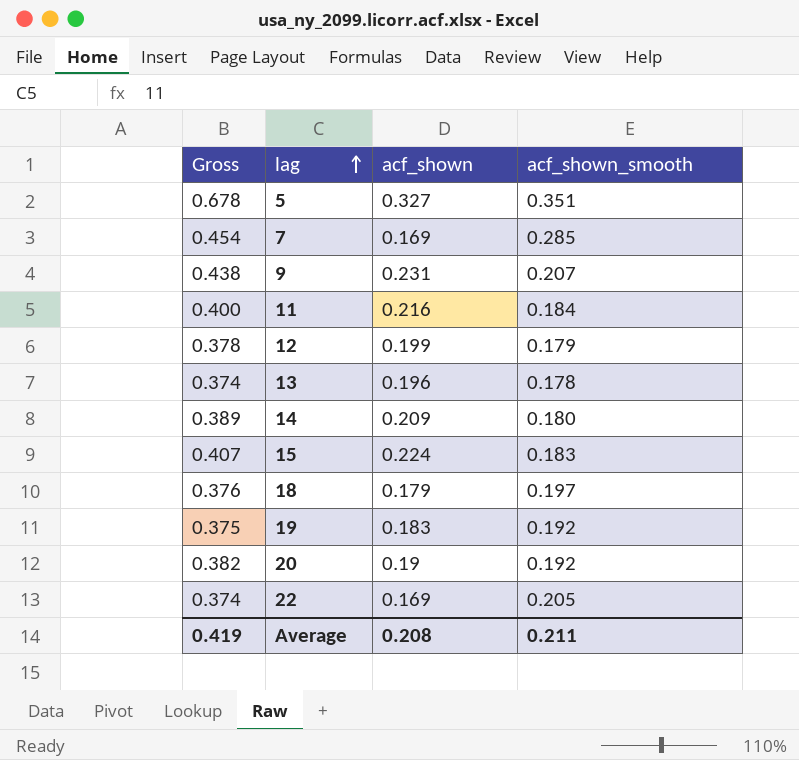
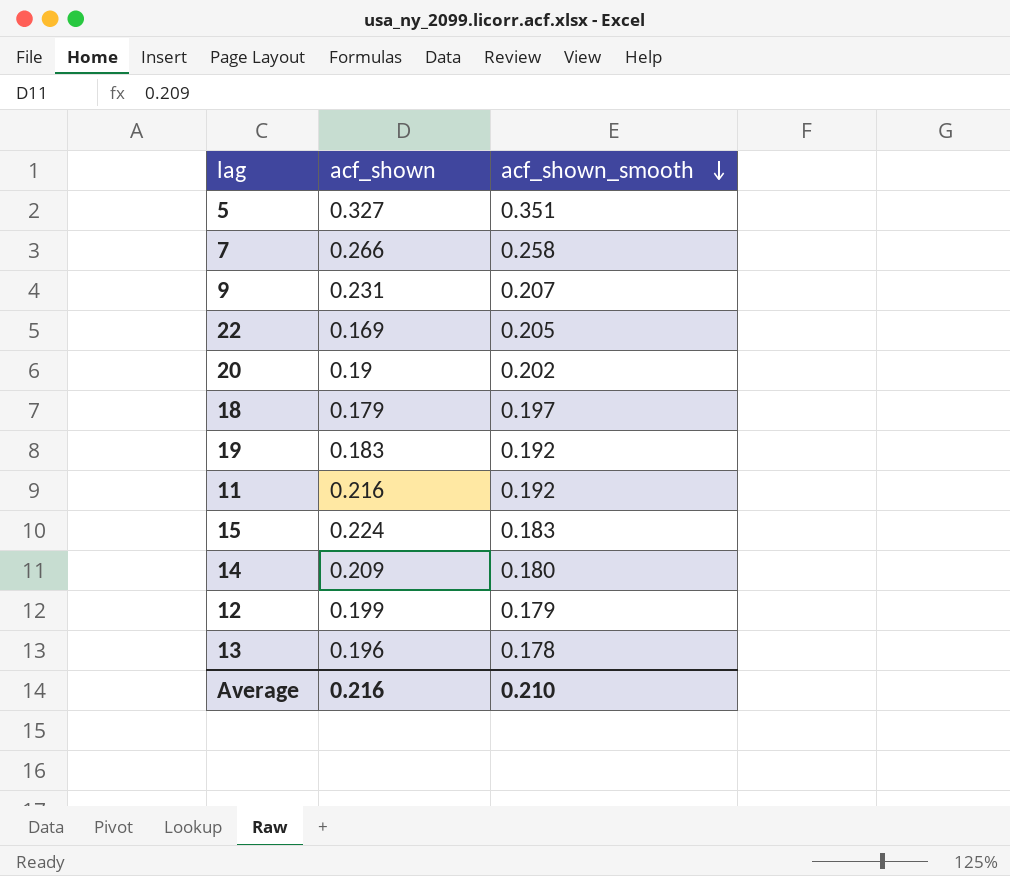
row order: lag ascending -> acf_shown_smooth descending
column Gross | formula: [acf_shown] + [acf_shown_smooth] -> none
7 | acf_shown: 0.169 -> 0.266
7 | acf_shown_smooth: 0.285 -> 0.258
20 | acf_shown_smooth: 0.192 -> 0.202
11 | acf_shown_smooth: 0.184 -> 0.192
Average | acf_shown: 0.208 -> 0.216
Average | acf_shown_smooth: 0.211 -> 0.210

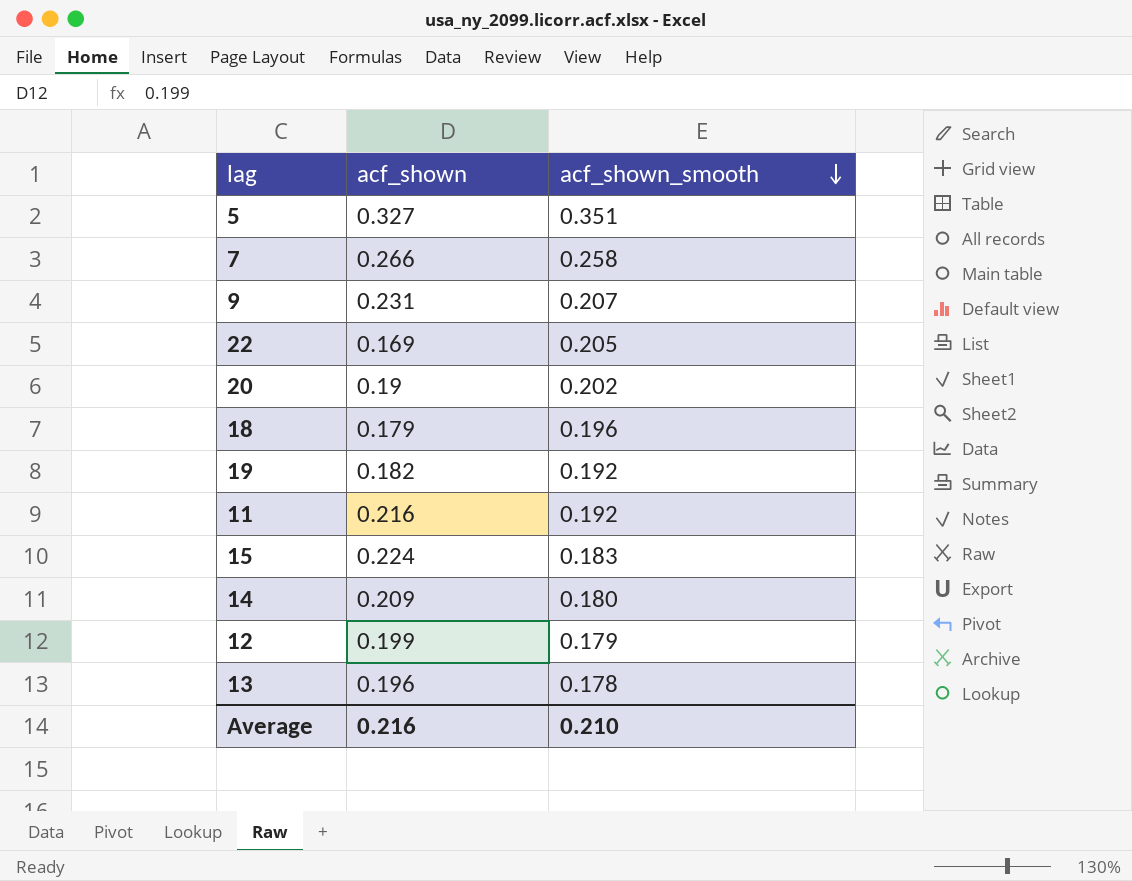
18 | acf_shown_smooth: 0.197 -> 0.196
19 | acf_shown: 0.183 -> 0.182

